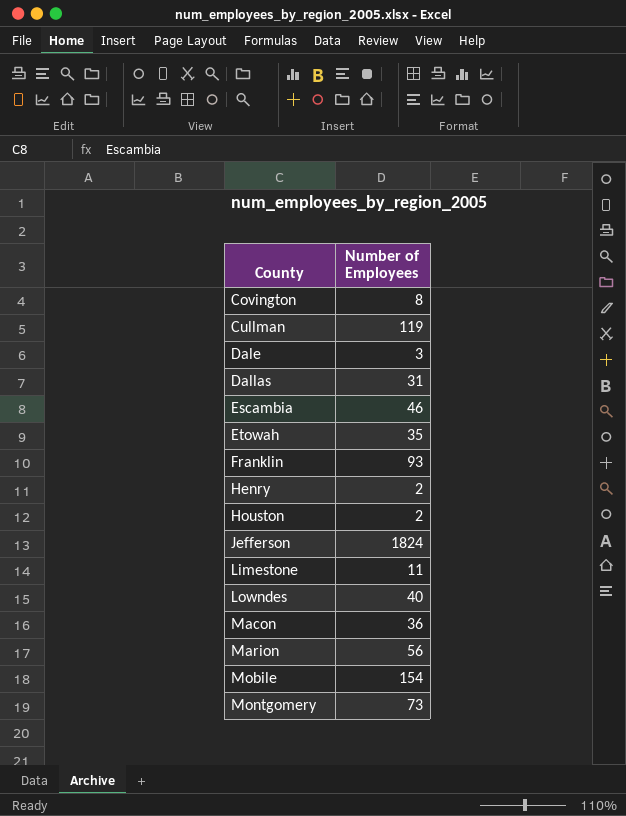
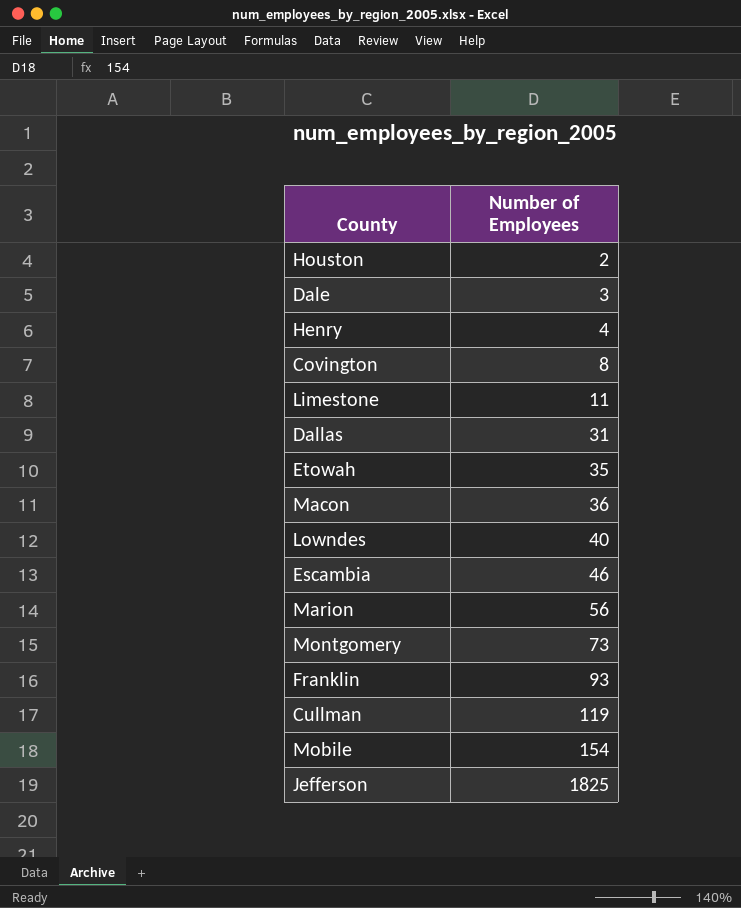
row order: County ascending -> Number of Employees ascending
Henry | Number of Employees: 2 -> 4
Jefferson | Number of Employees: 1824 -> 1825

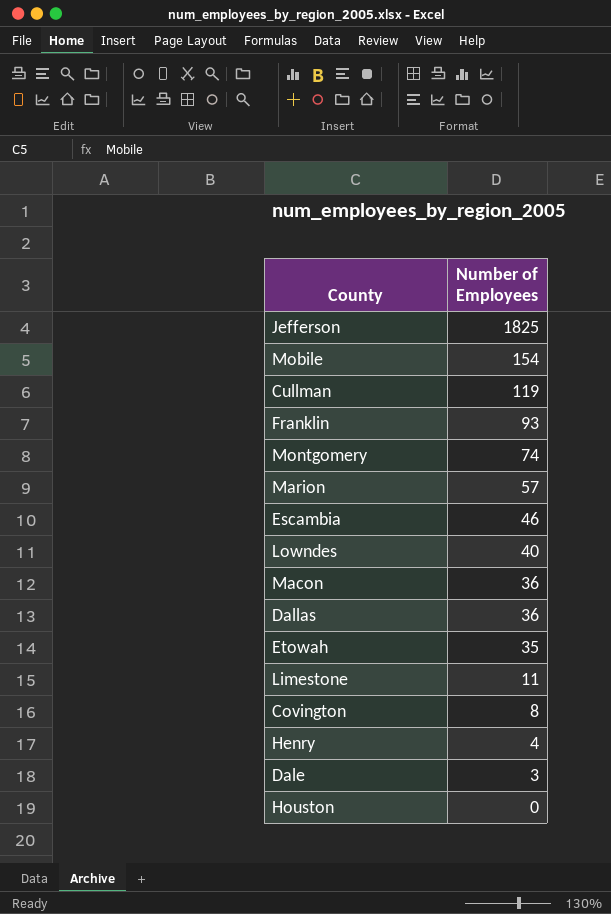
row order: Number of Employees ascending -> Number of Employees descending
Montgomery | Number of Employees: 73 -> 74
Marion | Number of Employees: 56 -> 57
Dallas | Number of Employees: 31 -> 36
Houston | Number of Employees: 2 -> 0

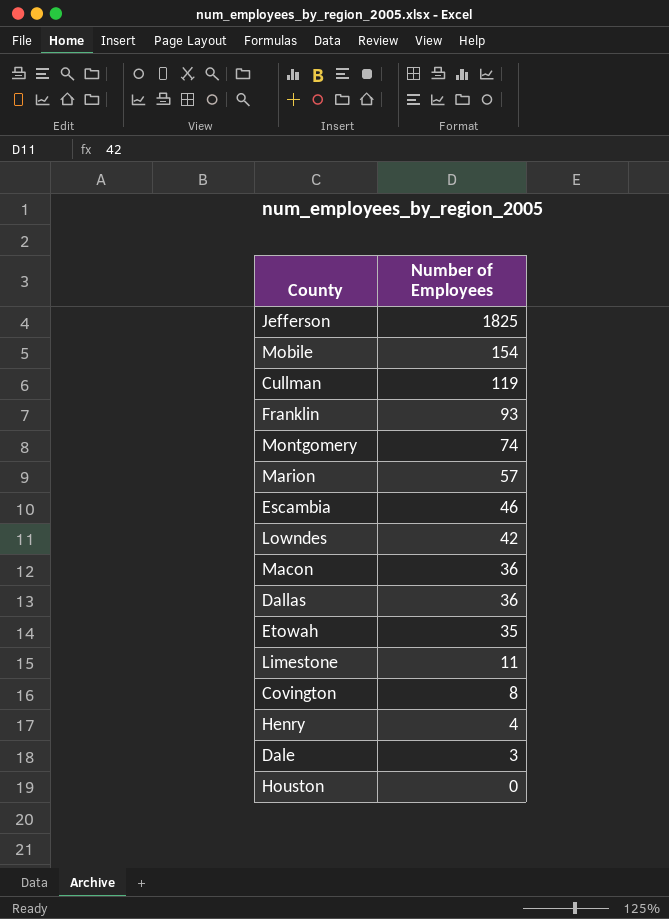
Lowndes | Number of Employees: 40 -> 42

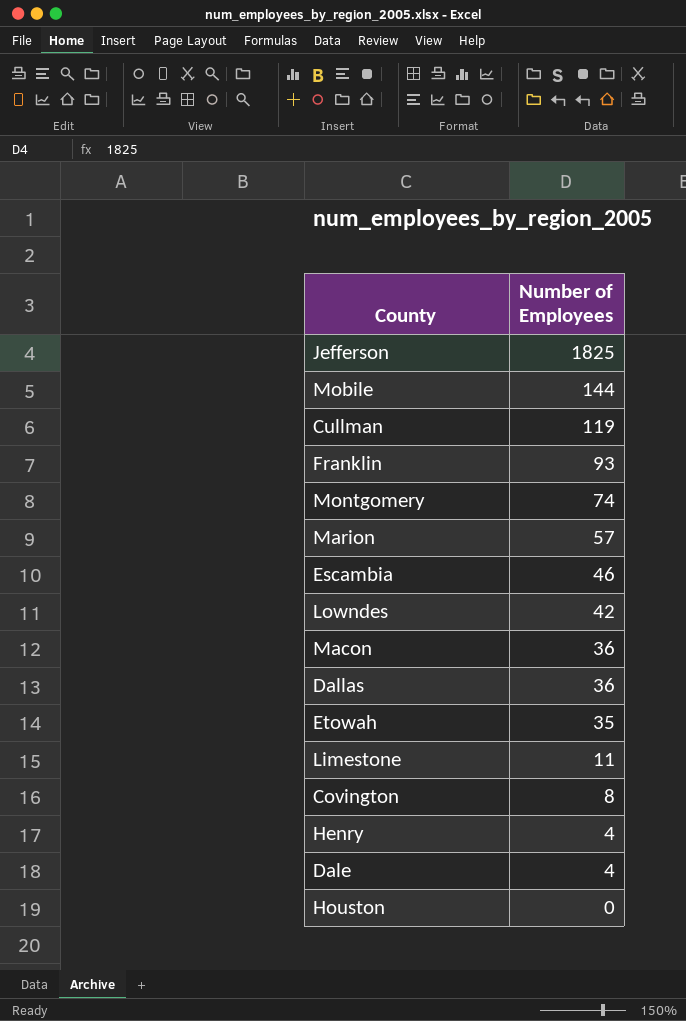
Mobile | Number of Employees: 154 -> 144
Dale | Number of Employees: 3 -> 4

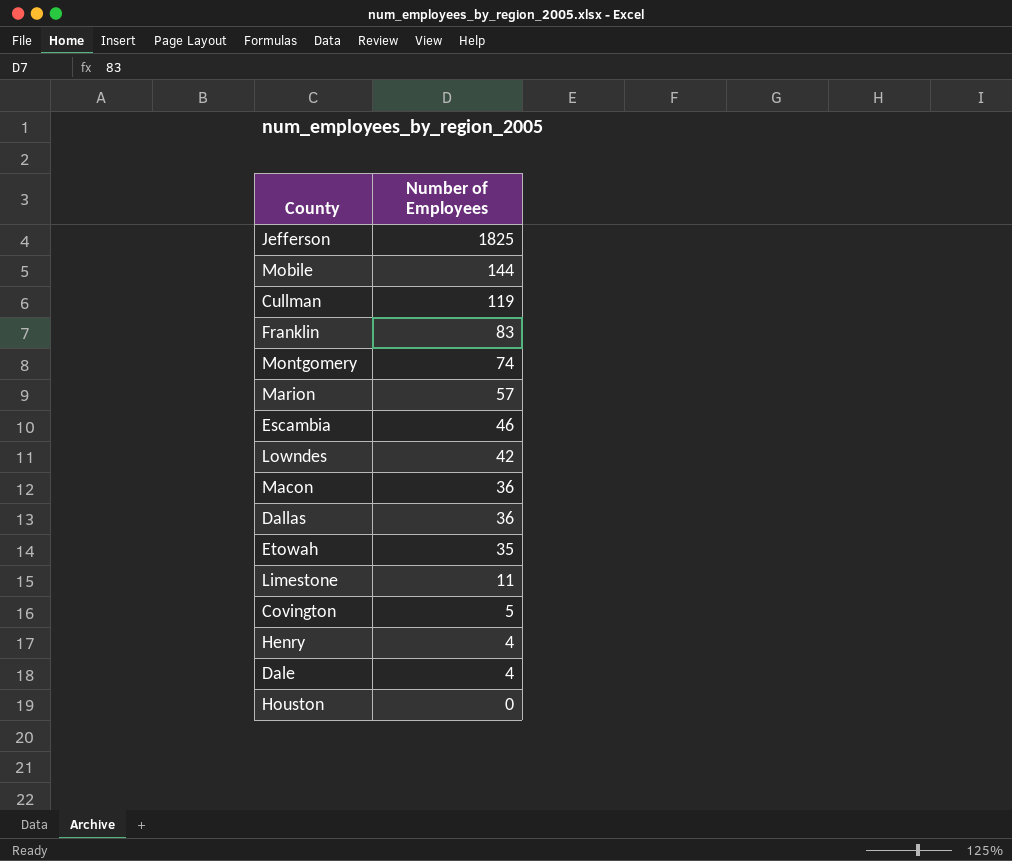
Franklin | Number of Employees: 93 -> 83
Covington | Number of Employees: 8 -> 5

